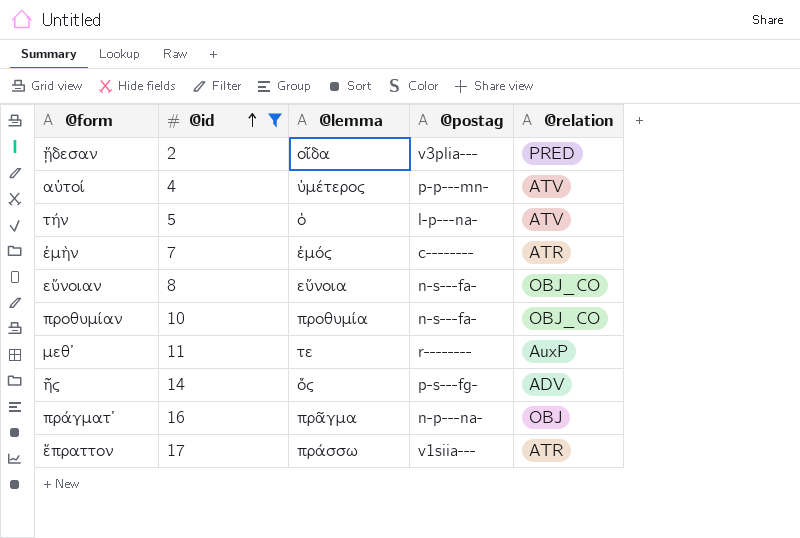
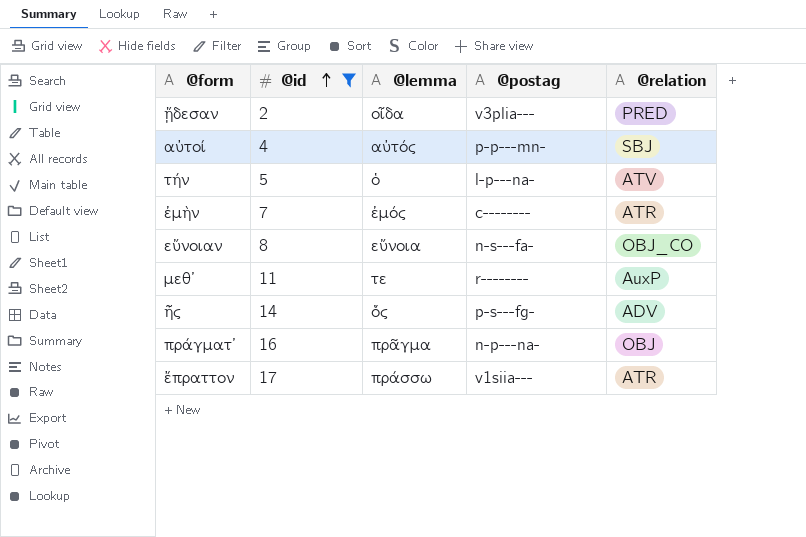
row προθυμίαν: 10 | προθυμία | n-s---fa- | OBJ_CO -> none
αὐτοί | @lemma: ὑμέτερος -> αὐτός
αὐτοί | @relation: ATV -> SBJ

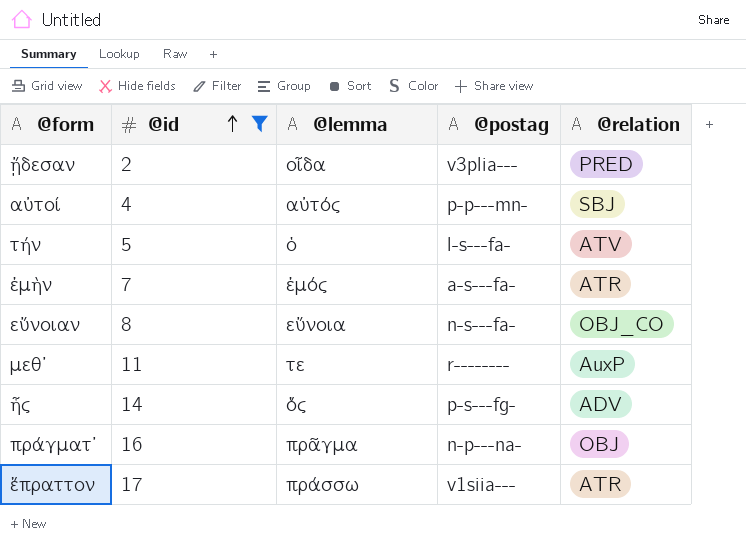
τήν | @postag: l-p---na- -> l-s---fa-
ἐμὴν | @postag: c-------- -> a-s---fa-

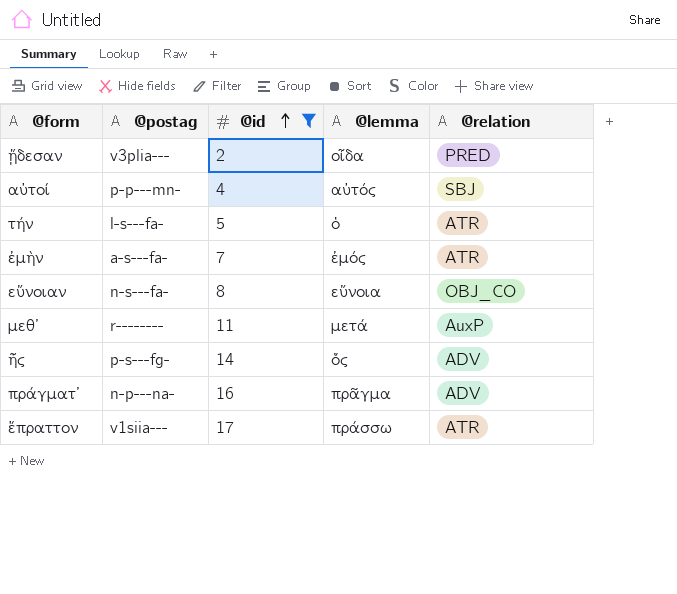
column @postag | position: 4 -> 2
τήν | @relation: ATV -> ATR
μεθ᾽ | @lemma: τε -> μετά
πράγματ᾽ | @relation: OBJ -> ADV

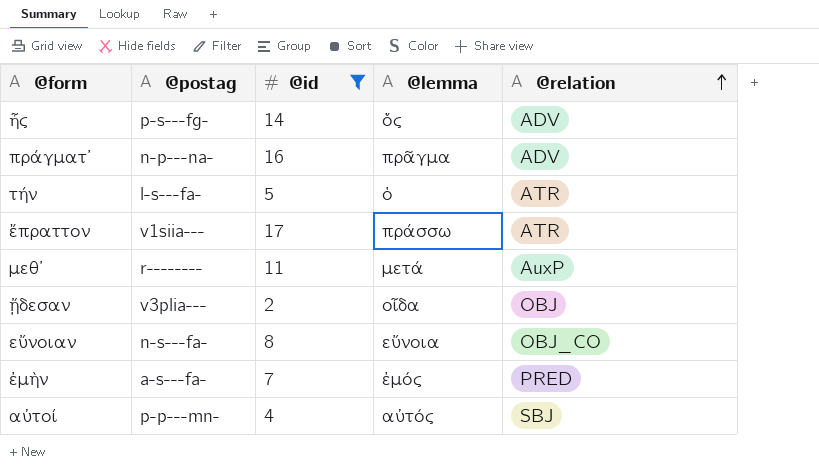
row order: @id ascending -> @relation ascending
ᾔδεσαν | @relation: PRED -> OBJ
ἐμὴν | @relation: ATR -> PRED

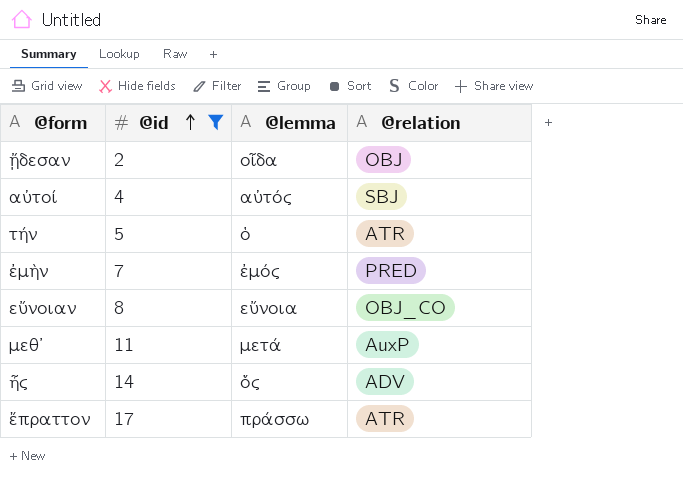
row order: @relation ascending -> @id ascending
column @postag | position: 2 -> none
row πράγματ᾽: n-p---na- | 16 | πρᾶγμα | ADV -> none

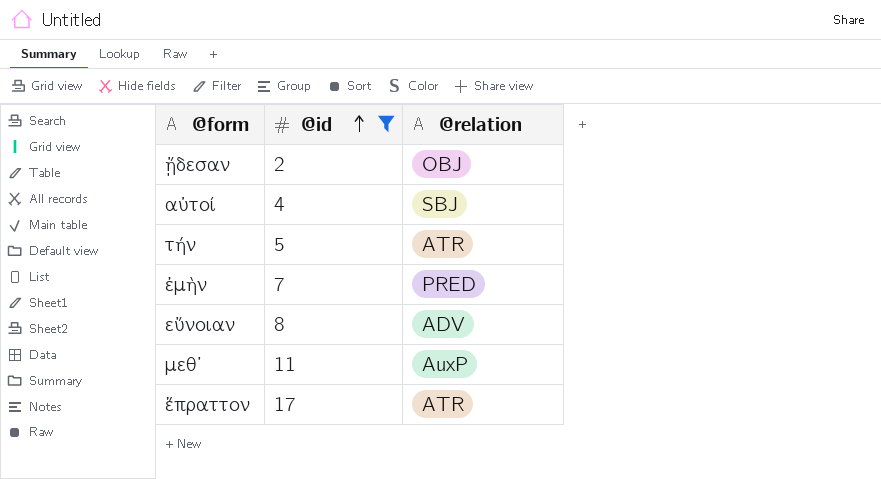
column @lemma | position: 3 -> none
row ἧς: 14 | ὅς | ADV -> none
εὔνοιαν | @relation: OBJ_CO -> ADV

